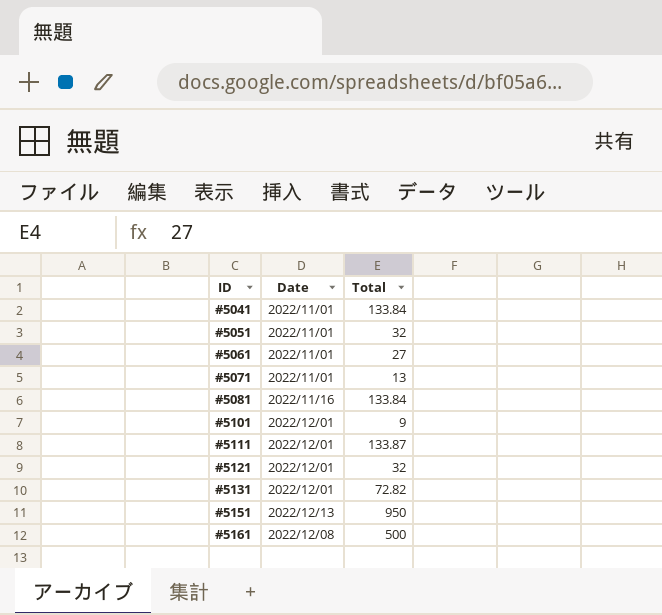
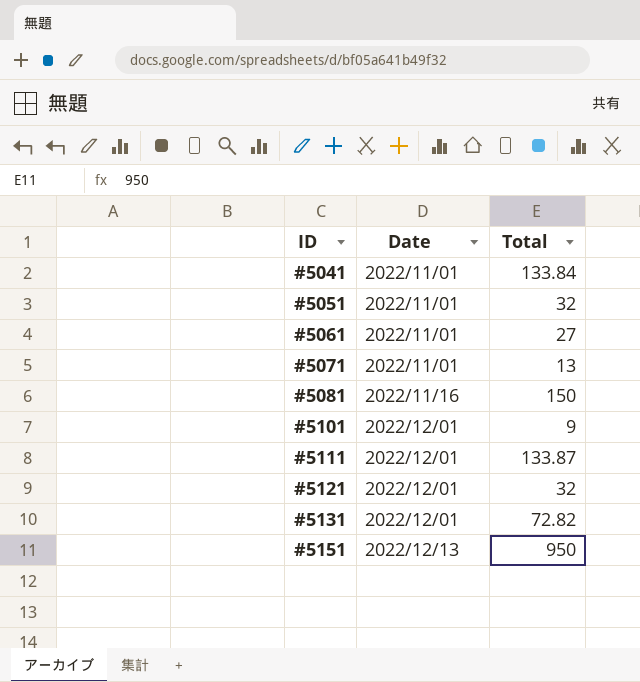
row #5161: 2022/12/08 | 500 -> none
#5081 | Total: 133.84 -> 150

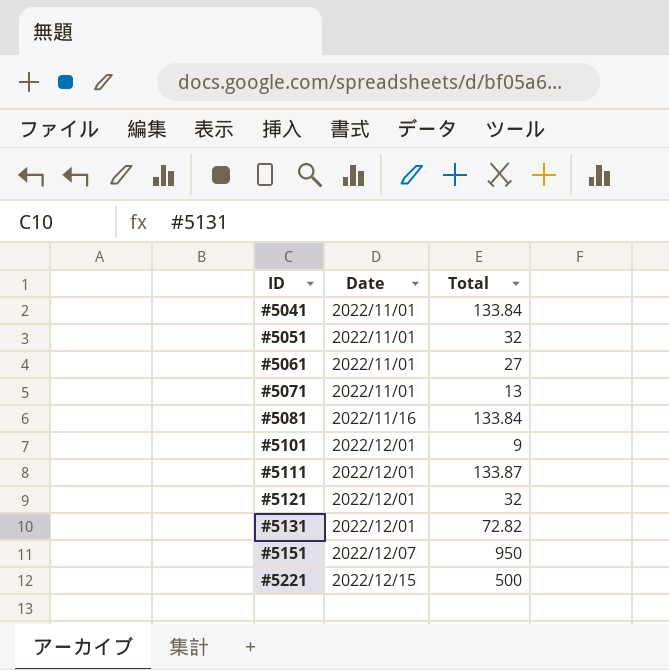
#5081 | Total: 150 -> 133.84
#5151 | Date: 2022/12/13 -> 2022/12/07
row #5221: none -> 2022/12/15 | 500

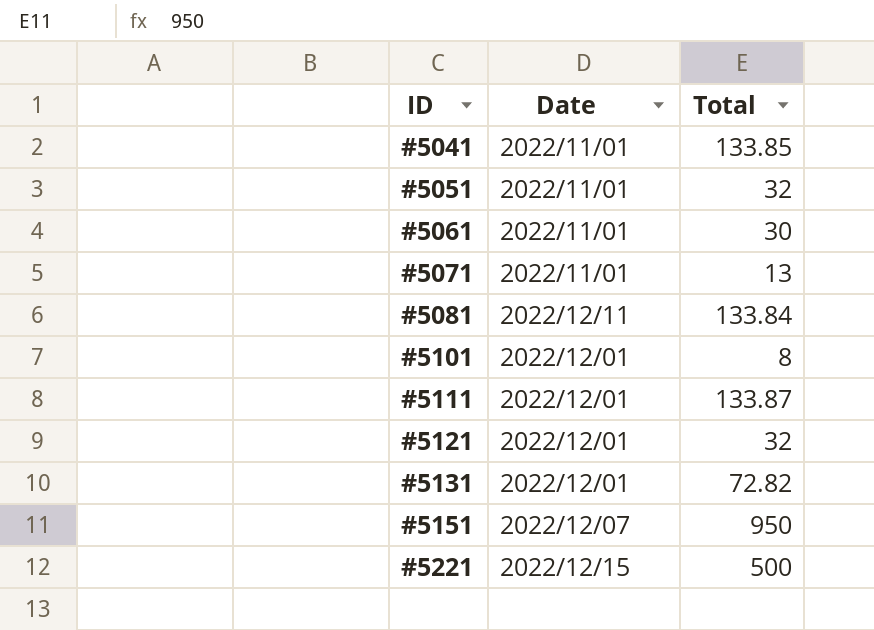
#5041 | Total: 133.84 -> 133.85
#5061 | Total: 27 -> 30
#5081 | Date: 2022/11/16 -> 2022/12/11
#5101 | Total: 9 -> 8

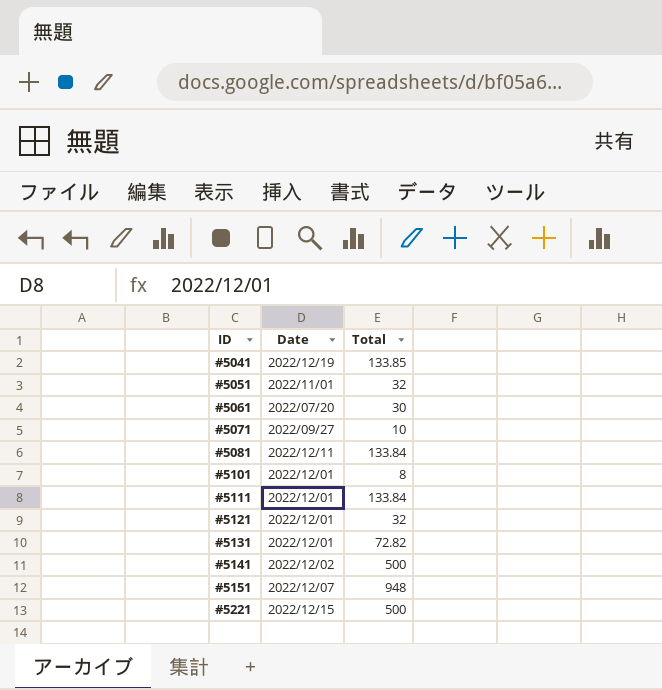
#5041 | Date: 2022/11/01 -> 2022/12/19
#5061 | Date: 2022/11/01 -> 2022/07/20
#5071 | Date: 2022/11/01 -> 2022/09/27
#5071 | Total: 13 -> 10
#5111 | Total: 133.87 -> 133.84
row #5141: none -> 2022/12/02 | 500
#5151 | Total: 950 -> 948

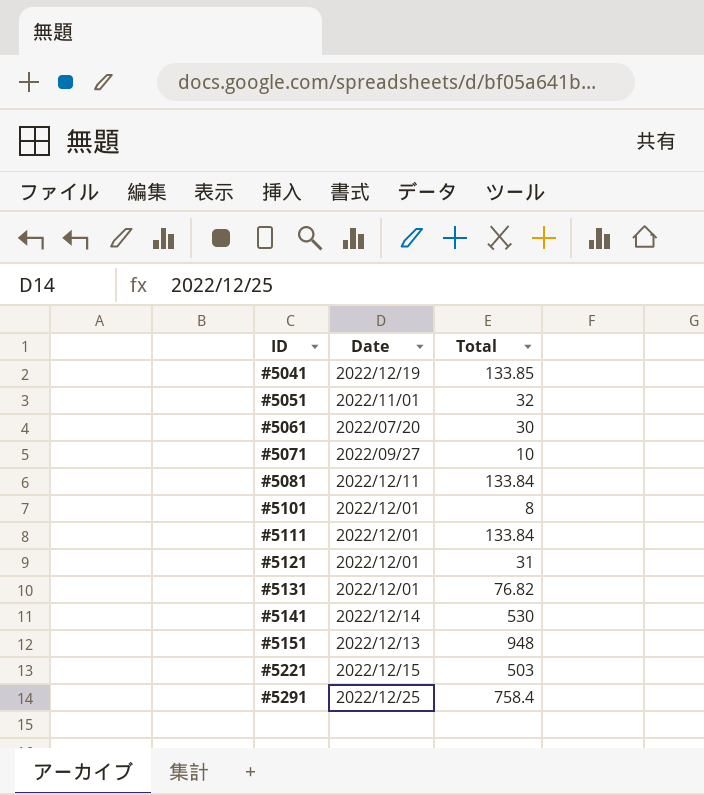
#5121 | Total: 32 -> 31
#5131 | Total: 72.82 -> 76.82
#5141 | Date: 2022/12/02 -> 2022/12/14
#5141 | Total: 500 -> 530
#5151 | Date: 2022/12/07 -> 2022/12/13
#5221 | Total: 500 -> 503
row #5291: none -> 2022/12/25 | 758.4

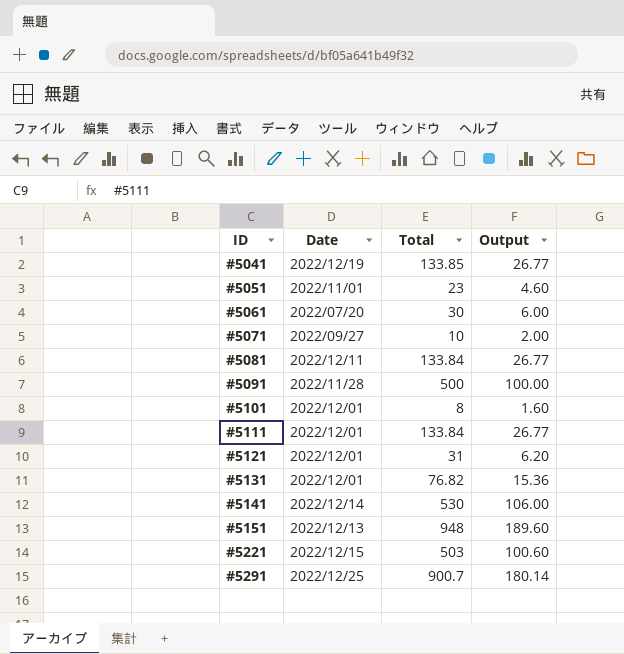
column Output | formula: none -> [Total] * 0.2
#5051 | Total: 32 -> 23
row #5091: none -> 2022/11/28 | 500 | 100.00
#5291 | Total: 758.4 -> 900.7

